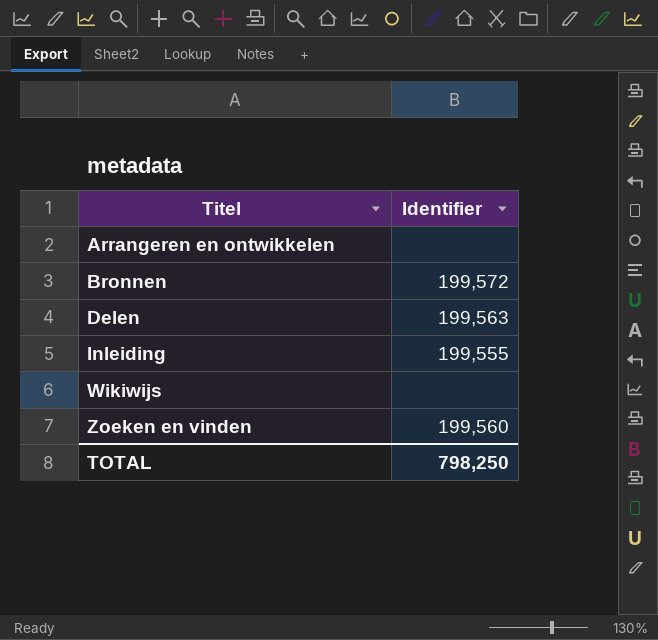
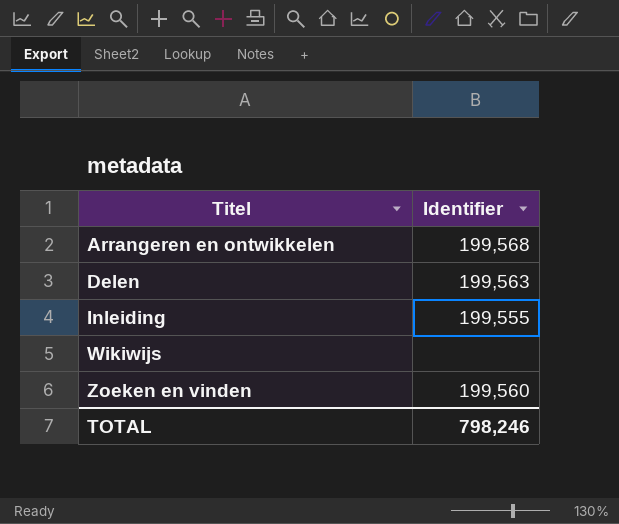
row Bronnen: 199,572 -> none
Arrangeren en ontwikkelen | Identifier: none -> 199,568
TOTAL | Identifier: 798,250 -> 798,246

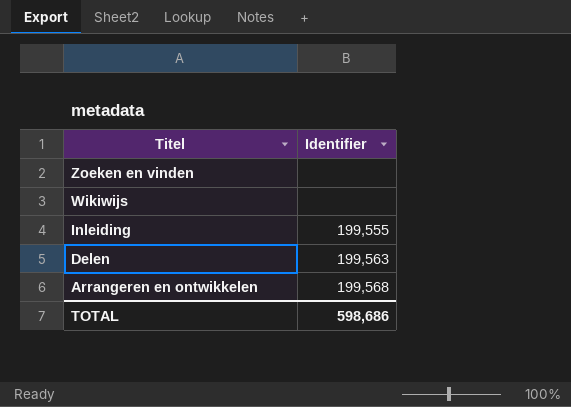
row order: Titel ascending -> Titel descending
Zoeken en vinden | Identifier: 199,560 -> none
TOTAL | Identifier: 798,246 -> 598,686

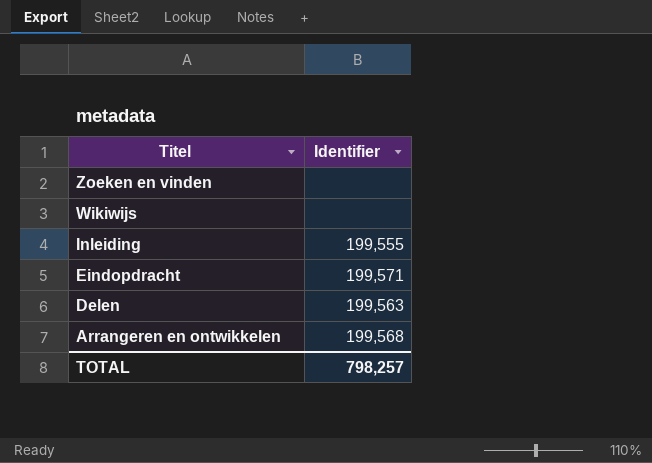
row Eindopdracht: none -> 199,571
TOTAL | Identifier: 598,686 -> 798,257

